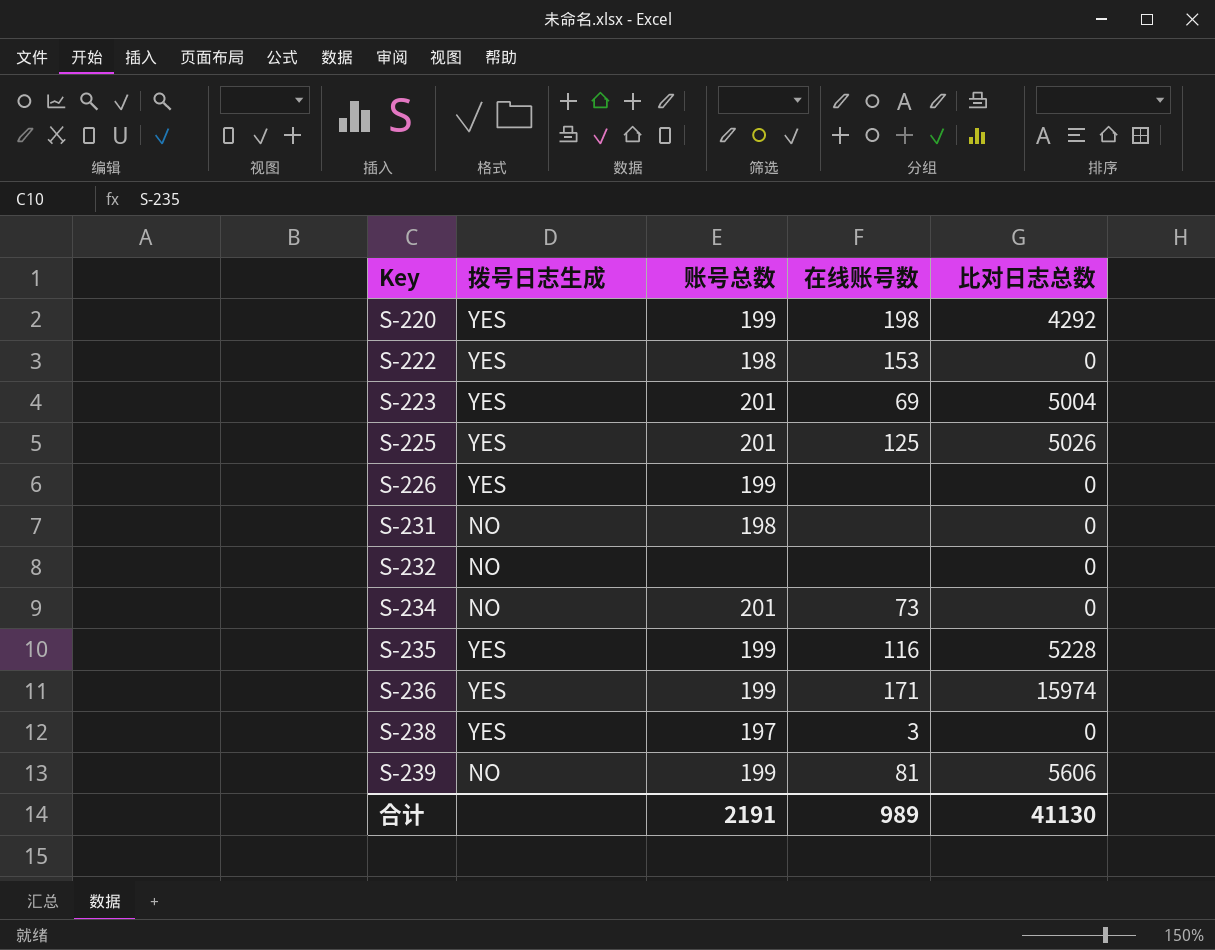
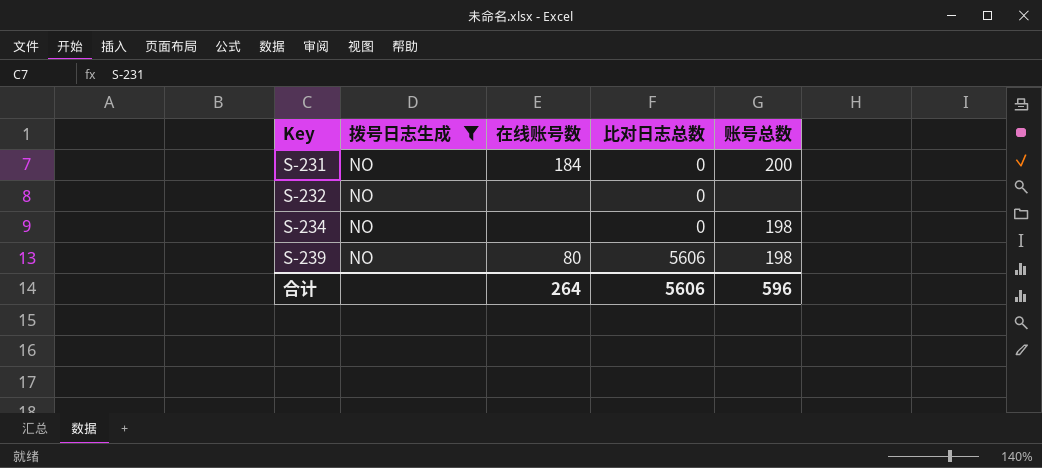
filter: none -> 拨号日志生成 = NO
column 账号总数 | position: 3 -> 5
S-231 | 在线账号数: none -> 184
S-231 | 账号总数: 198 -> 200
S-234 | 在线账号数: 73 -> none
S-234 | 账号总数: 201 -> 198
S-239 | 在线账号数: 81 -> 80
S-239 | 账号总数: 199 -> 198
合计 | 在线账号数: 989 -> 264
合计 | 比对日志总数: 41130 -> 5606
合计 | 账号总数: 2191 -> 596

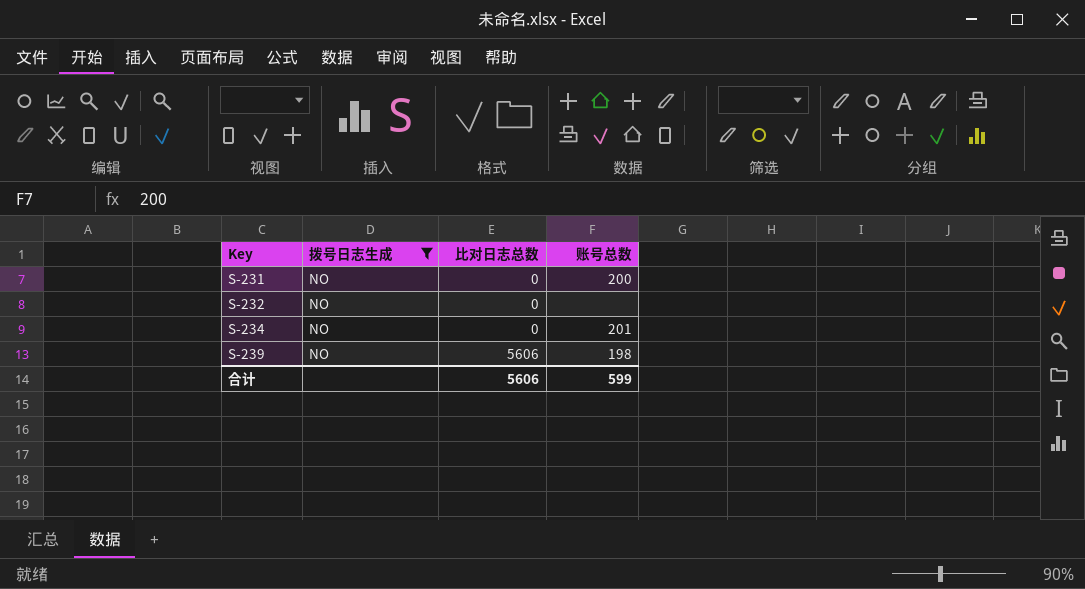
column 在线账号数 | position: 3 -> none
S-234 | 账号总数: 198 -> 201
合计 | 账号总数: 596 -> 599

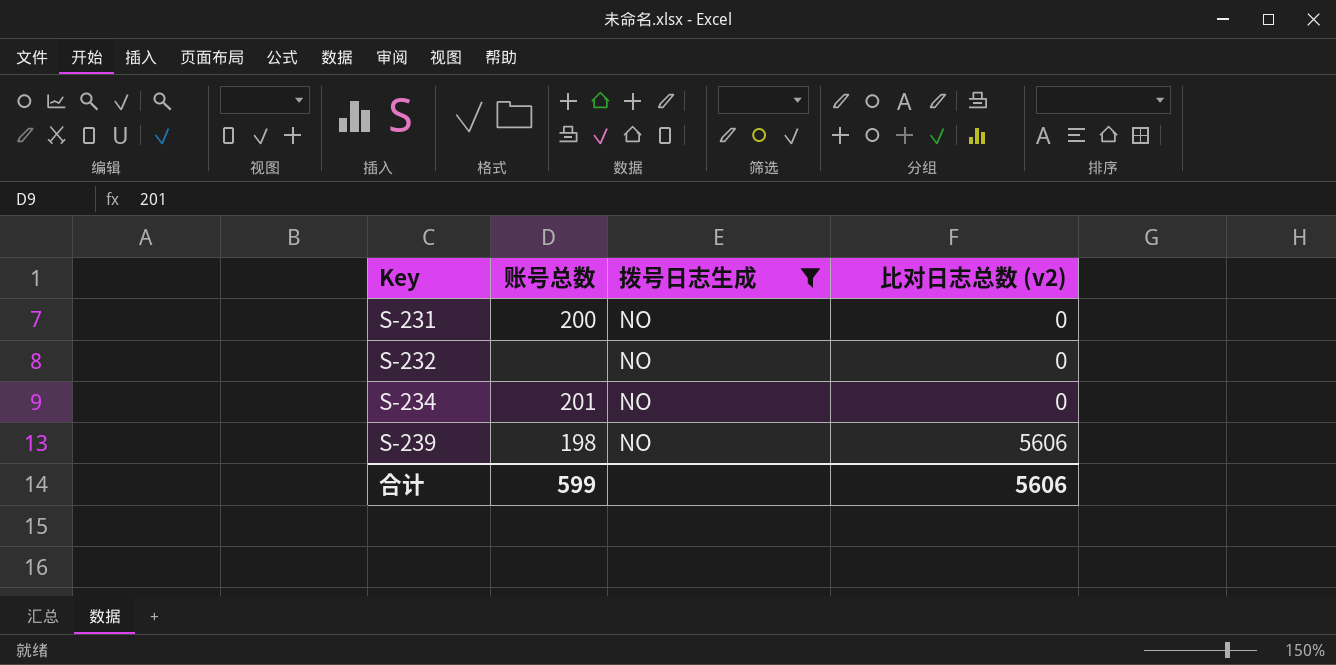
column 账号总数 | position: 4 -> 2
column name: 比对日志总数 -> 比对日志总数 (v2)

